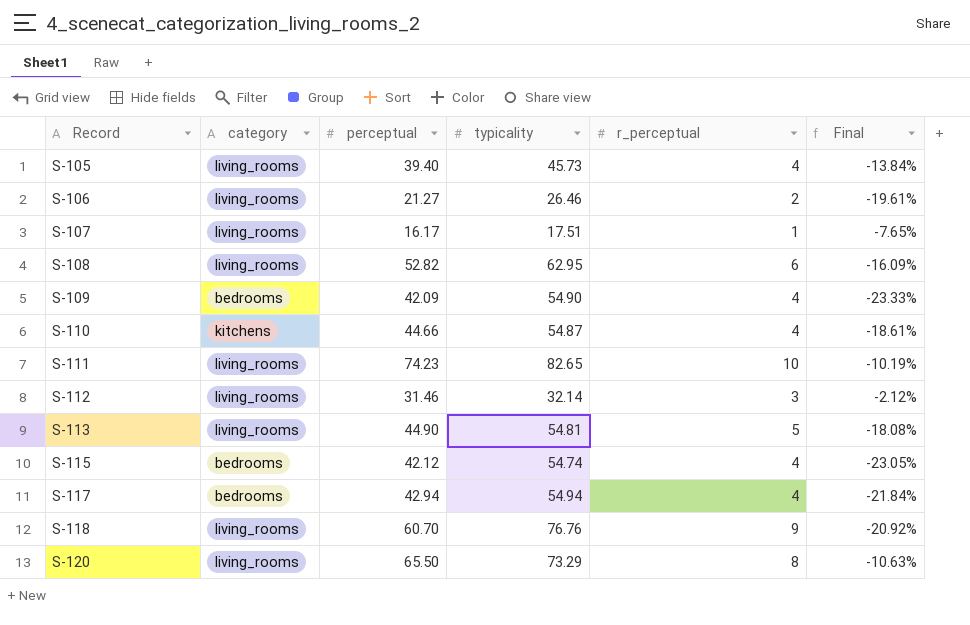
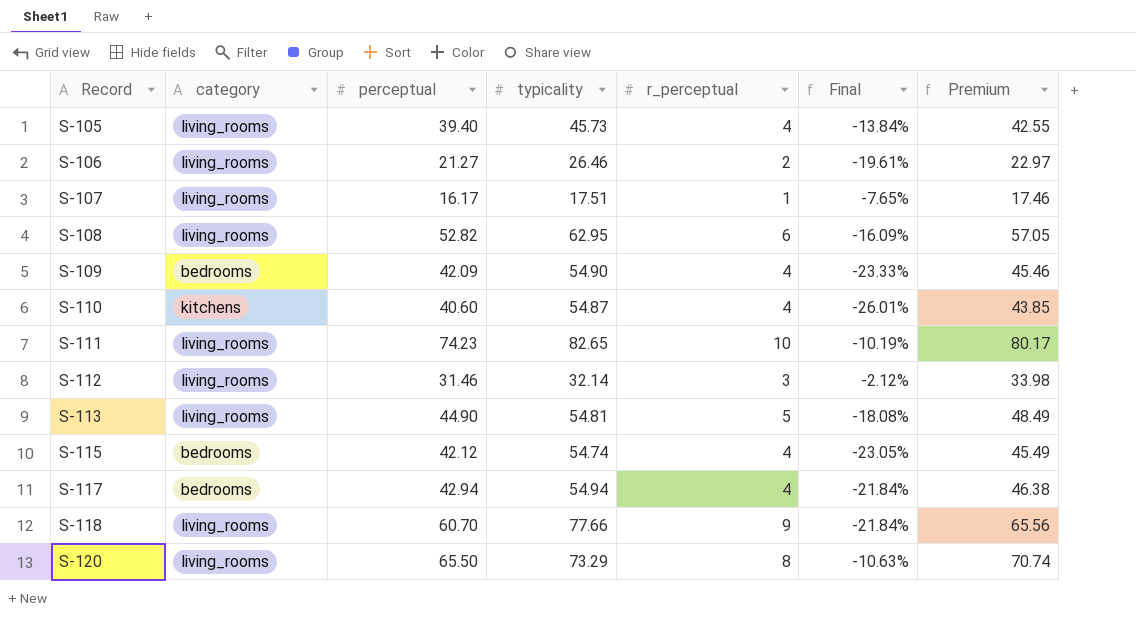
column Premium | formula: none -> [perceptual] * 1.08
S-110 | perceptual: 44.66 -> 40.60
S-110 | Final: -18.61% -> -26.01%
S-118 | typicality: 76.76 -> 77.66
S-118 | Final: -20.92% -> -21.84%

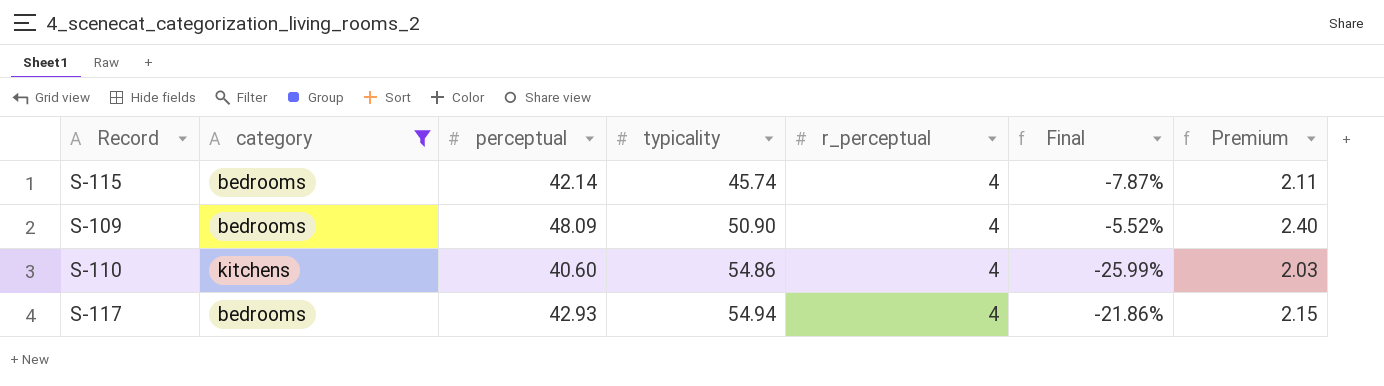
filter: none -> category != living_rooms
row order: Record ascending -> typicality ascending
column Premium | formula: [perceptual] * 1.08 -> [perceptual] * 0.05
S-115 | perceptual: 42.12 -> 42.14
S-115 | typicality: 54.74 -> 45.74
S-115 | Final: -23.05% -> -7.87%
S-109 | perceptual: 42.09 -> 48.09
S-109 | typicality: 54.90 -> 50.90
S-109 | Final: -23.33% -> -5.52%
S-110 | typicality: 54.87 -> 54.86
S-110 | Final: -26.01% -> -25.99%
S-117 | perceptual: 42.94 -> 42.93
S-117 | Final: -21.84% -> -21.86%

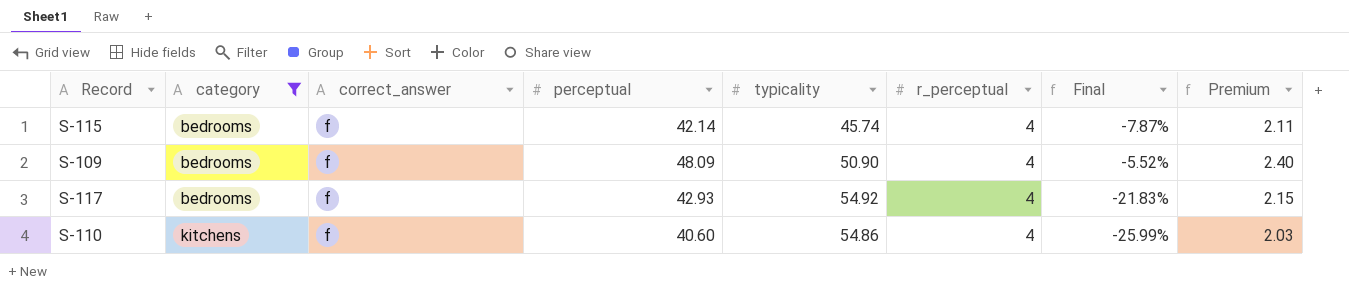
row order: typicality ascending -> category ascending
column correct_answer | position: none -> 3
S-117 | typicality: 54.94 -> 54.92
S-117 | Final: -21.86% -> -21.83%

